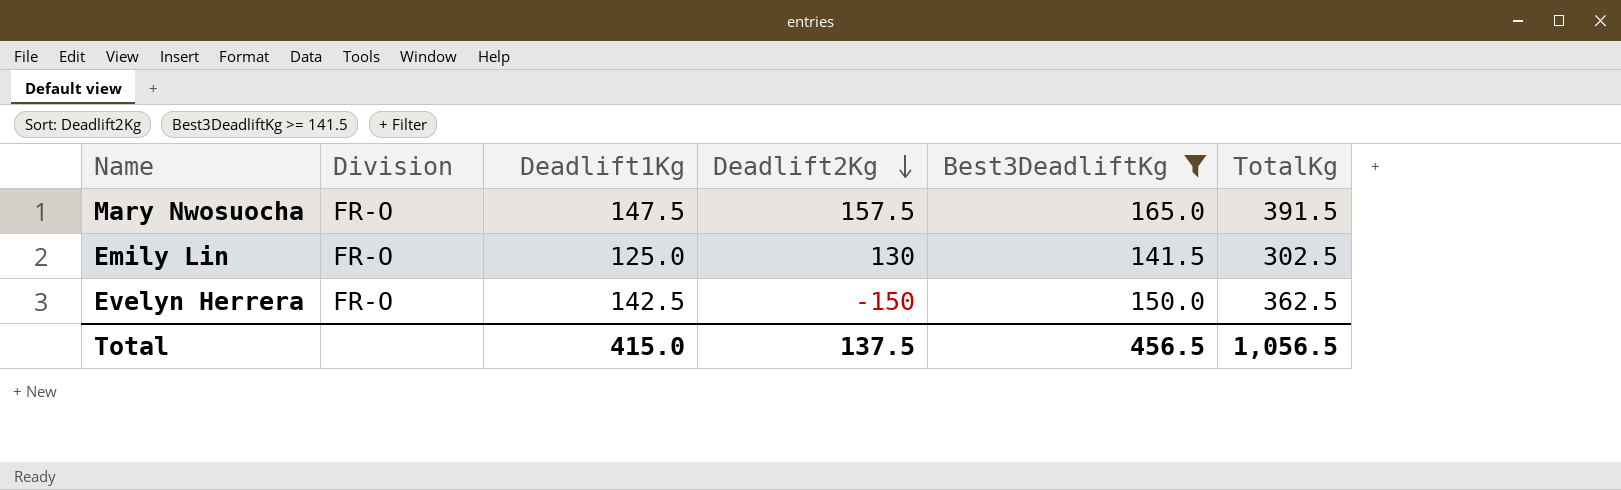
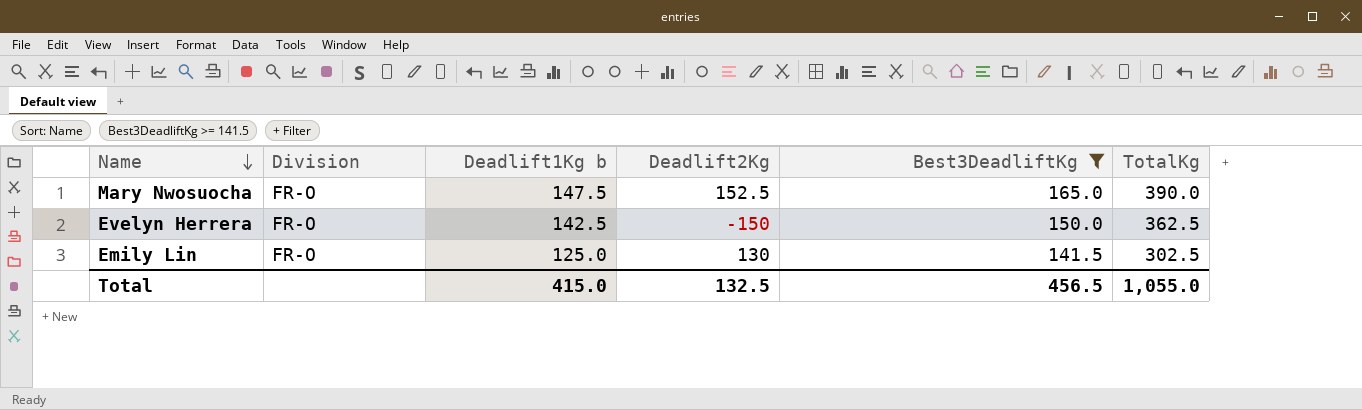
row order: Deadlift2Kg descending -> Name descending
column name: Deadlift1Kg -> Deadlift1Kg b
Mary Nwosuocha | Deadlift2Kg: 157.5 -> 152.5
Mary Nwosuocha | TotalKg: 391.5 -> 390.0
Total | Deadlift2Kg: 137.5 -> 132.5
Total | TotalKg: 1,056.5 -> 1,055.0

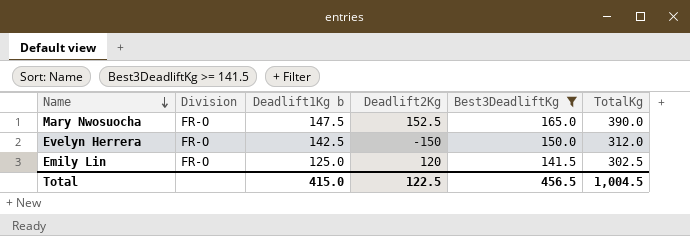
Evelyn Herrera | TotalKg: 362.5 -> 312.0
Emily Lin | Deadlift2Kg: 130 -> 120
Total | Deadlift2Kg: 132.5 -> 122.5
Total | TotalKg: 1,055.0 -> 1,004.5

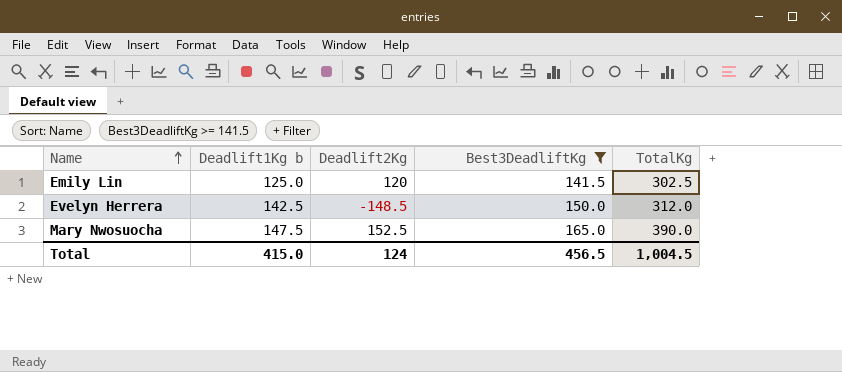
row order: Name descending -> Name ascending
column Division | position: 2 -> none
Evelyn Herrera | Deadlift2Kg: -150 -> -148.5
Total | Deadlift2Kg: 122.5 -> 124

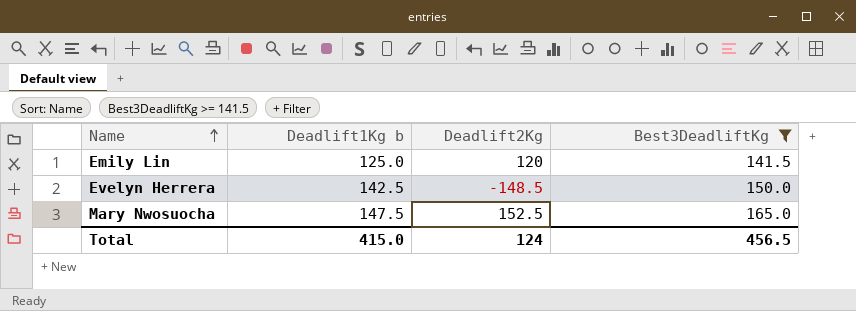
column TotalKg | position: 5 -> none

